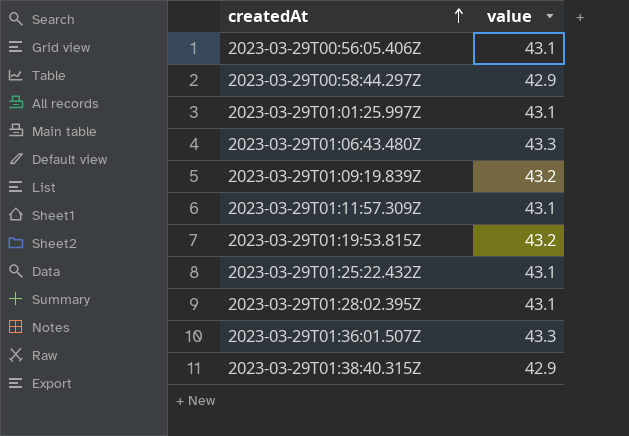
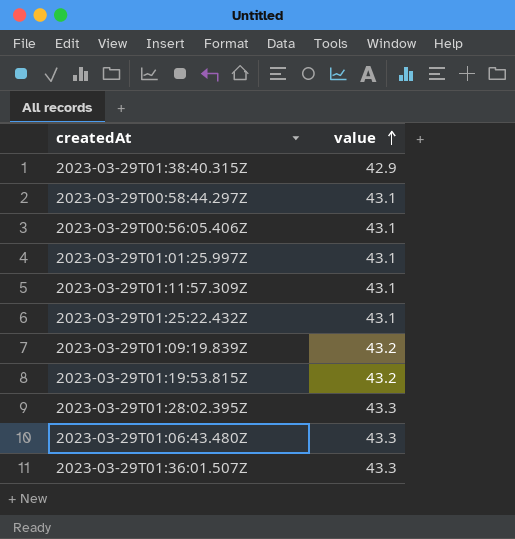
row order: createdAt ascending -> value ascending
2023-03-29T00:58:44.297Z | value: 42.9 -> 43.1
2023-03-29T01:28:02.395Z | value: 43.1 -> 43.3

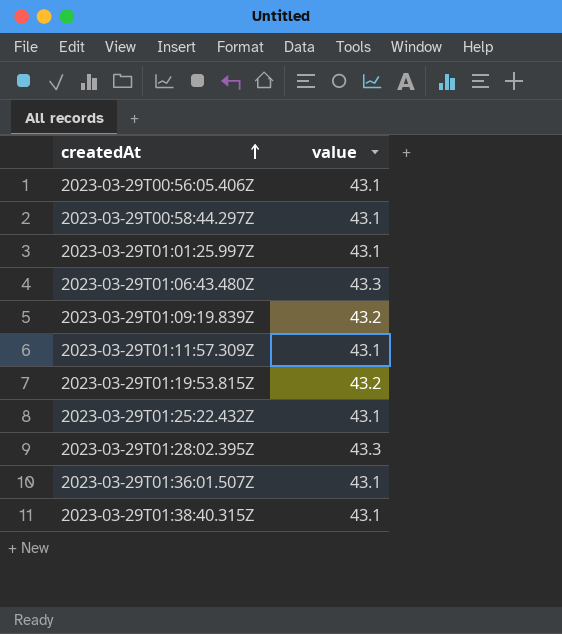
row order: value ascending -> createdAt ascending
2023-03-29T01:36:01.507Z | value: 43.3 -> 43.1
2023-03-29T01:38:40.315Z | value: 42.9 -> 43.1

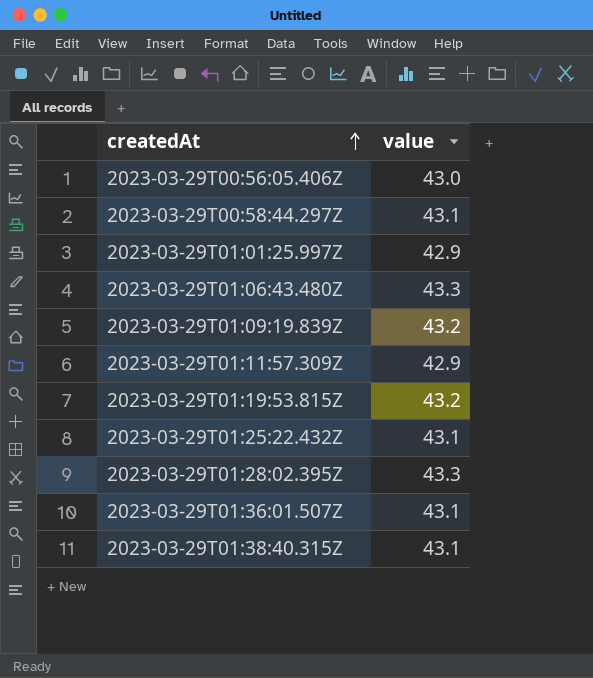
2023-03-29T00:56:05.406Z | value: 43.1 -> 43.0
2023-03-29T01:01:25.997Z | value: 43.1 -> 42.9
2023-03-29T01:11:57.309Z | value: 43.1 -> 42.9

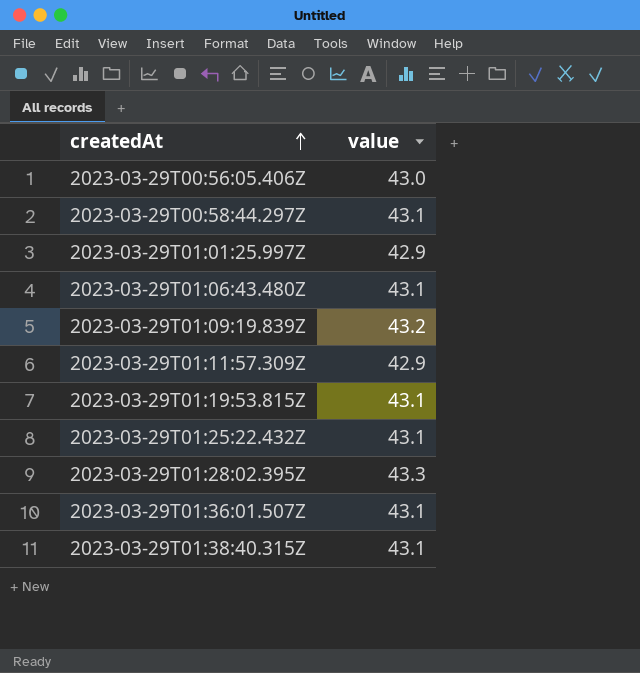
2023-03-29T01:06:43.480Z | value: 43.3 -> 43.1
2023-03-29T01:19:53.815Z | value: 43.2 -> 43.1

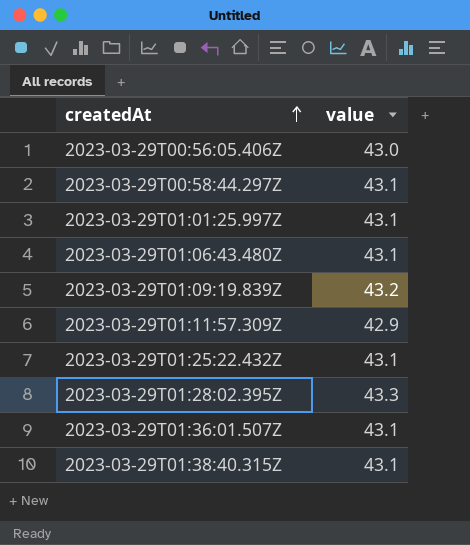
row 2023-03-29T01:19:53.815Z: 43.1 -> none
2023-03-29T01:01:25.997Z | value: 42.9 -> 43.1

